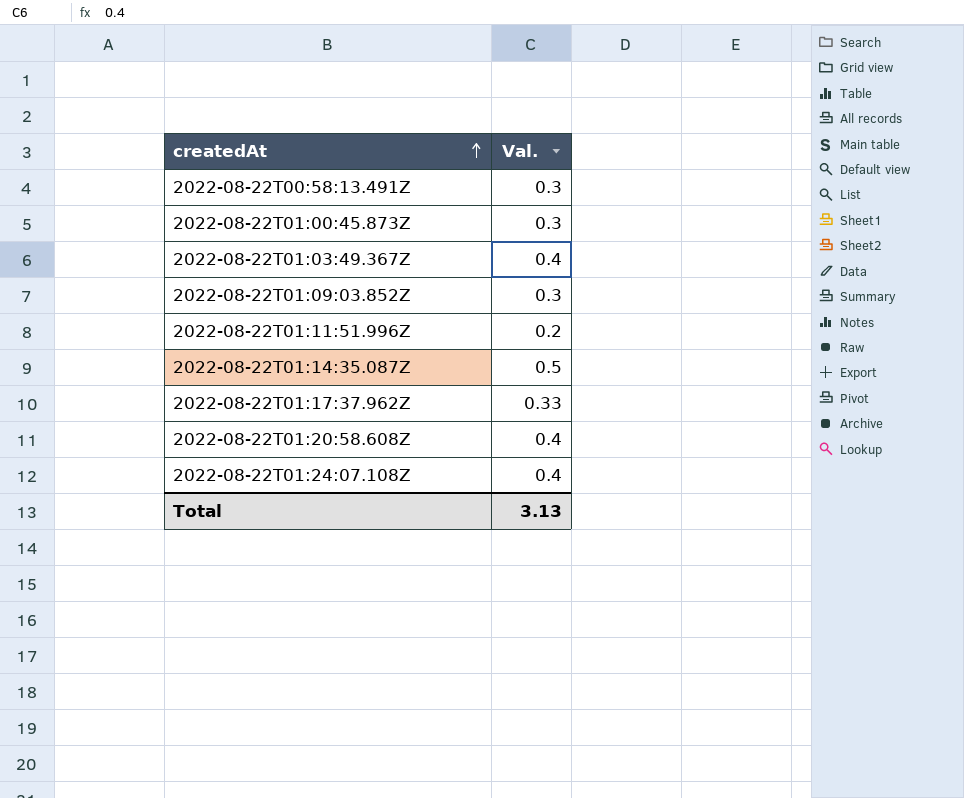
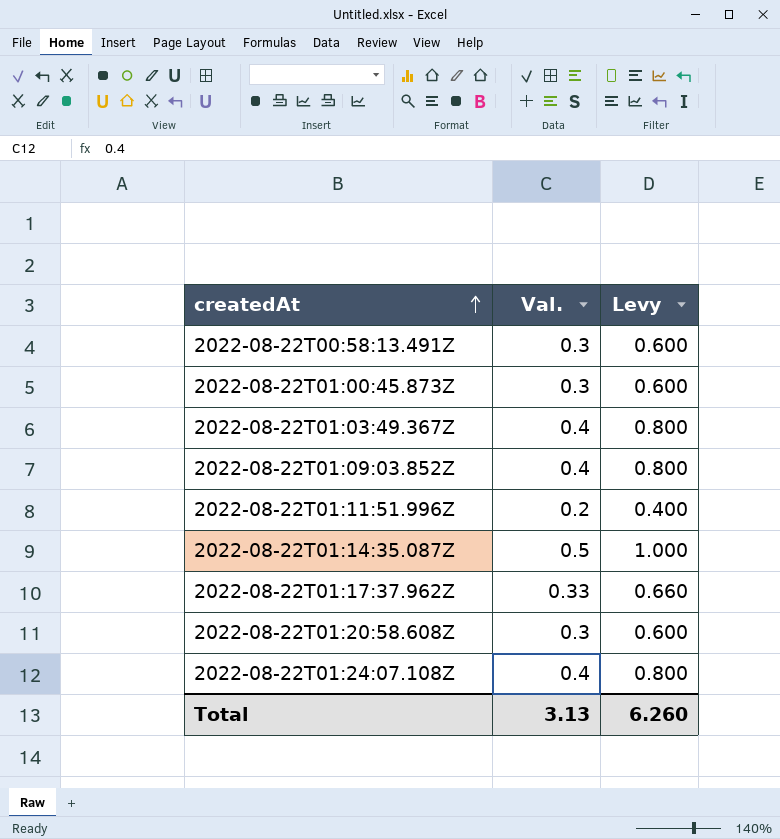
column Levy | formula: none -> [Val.] * 2
2022-08-22T01:09:03.852Z | Val.: 0.3 -> 0.4
2022-08-22T01:20:58.608Z | Val.: 0.4 -> 0.3

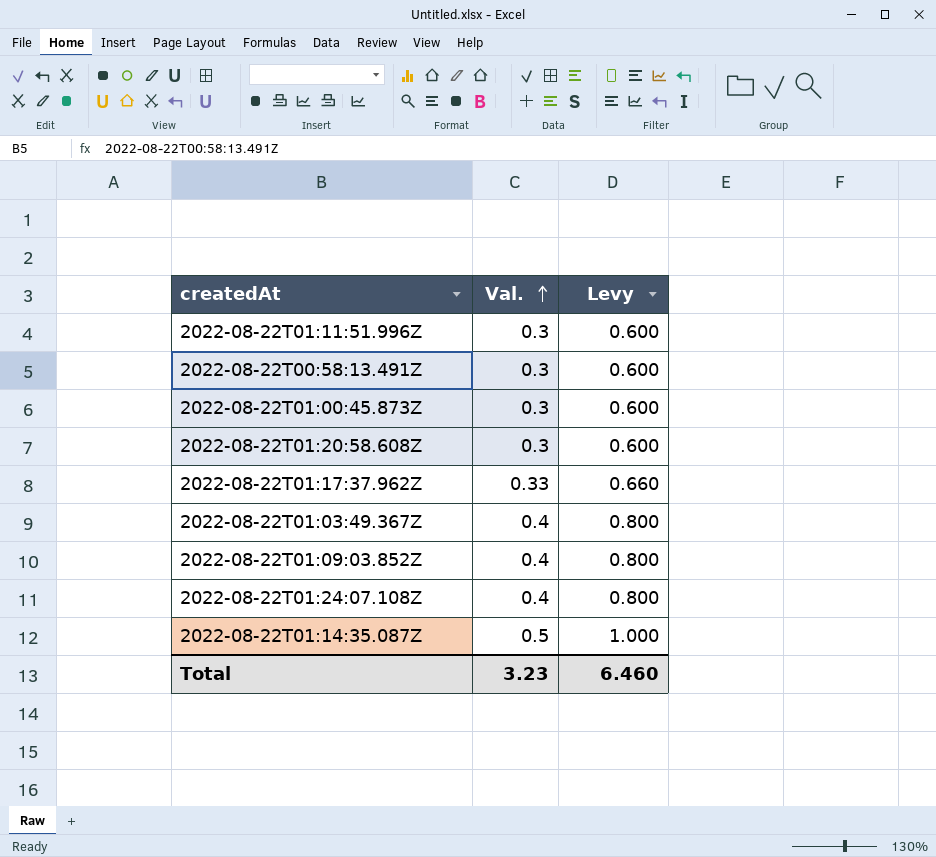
row order: createdAt ascending -> Val. ascending
2022-08-22T01:11:51.996Z | Val.: 0.2 -> 0.3
2022-08-22T01:11:51.996Z | Levy: 0.400 -> 0.600
Total | Val.: 3.13 -> 3.23
Total | Levy: 6.260 -> 6.460

